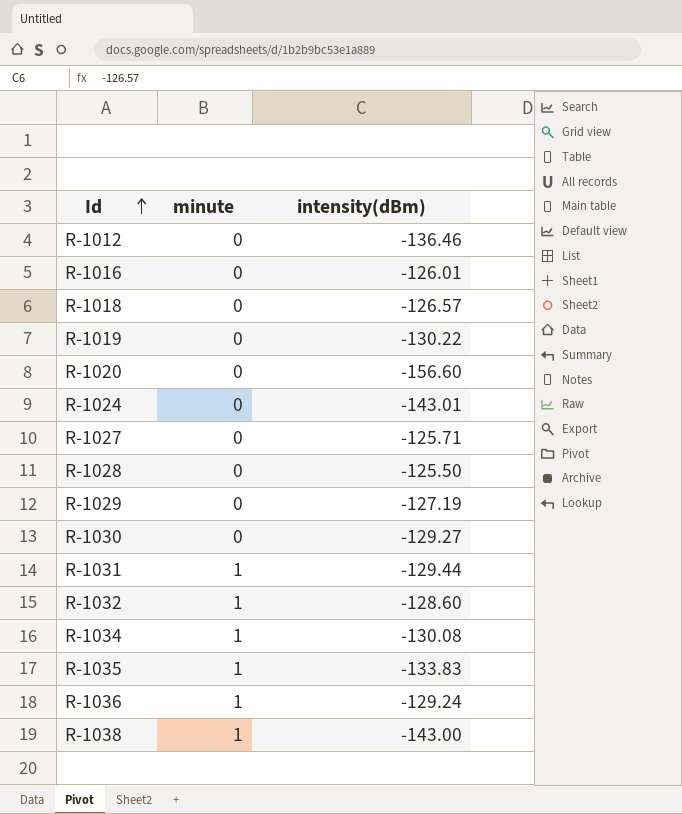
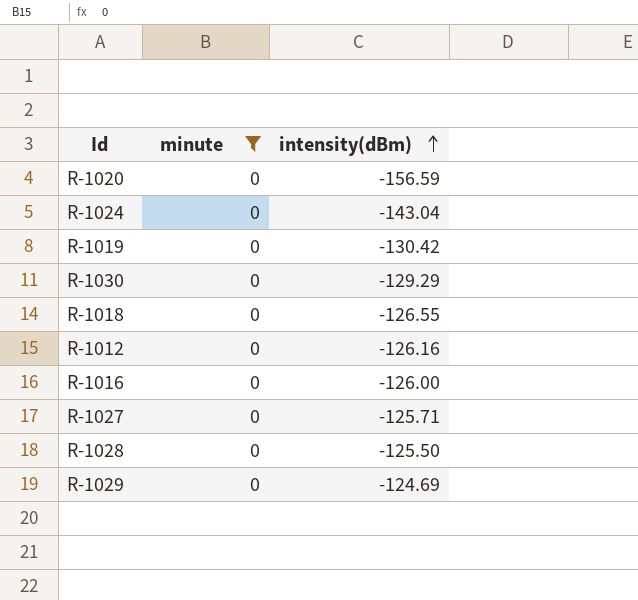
filter: none -> minute = 0
row order: Id ascending -> intensity(dBm) ascending
R-1020 | intensity(dBm): -156.60 -> -156.59
R-1024 | intensity(dBm): -143.01 -> -143.04
R-1019 | intensity(dBm): -130.22 -> -130.42
R-1030 | intensity(dBm): -129.27 -> -129.29
R-1018 | intensity(dBm): -126.57 -> -126.55
R-1012 | intensity(dBm): -136.46 -> -126.16
R-1016 | intensity(dBm): -126.01 -> -126.00
R-1029 | intensity(dBm): -127.19 -> -124.69

